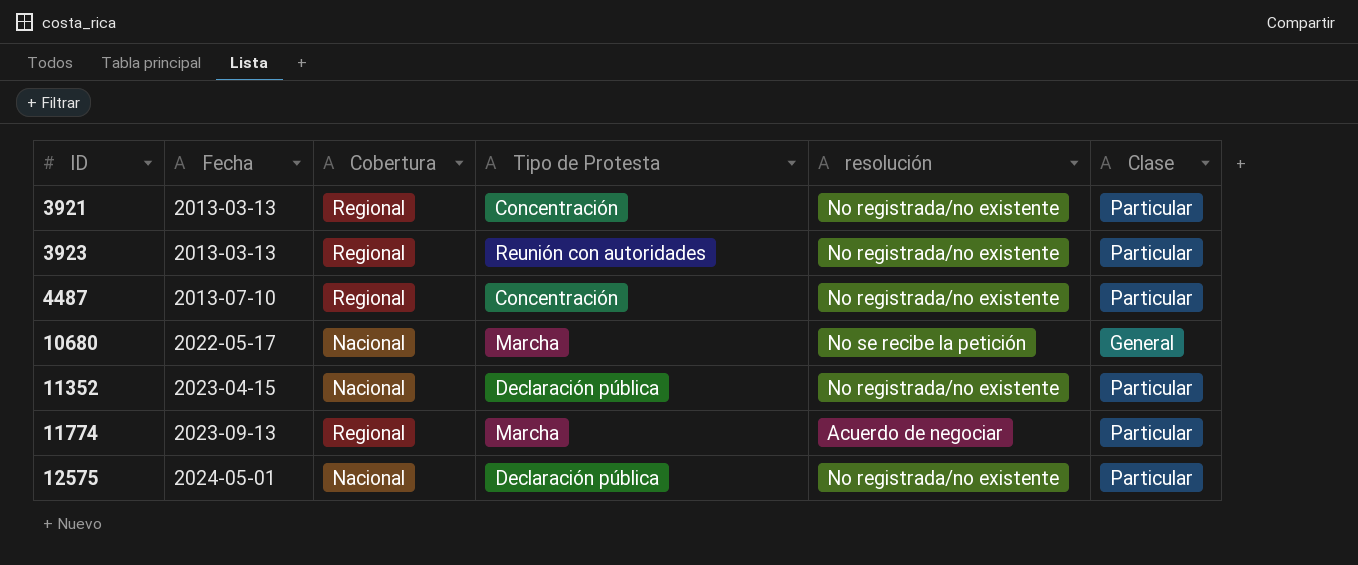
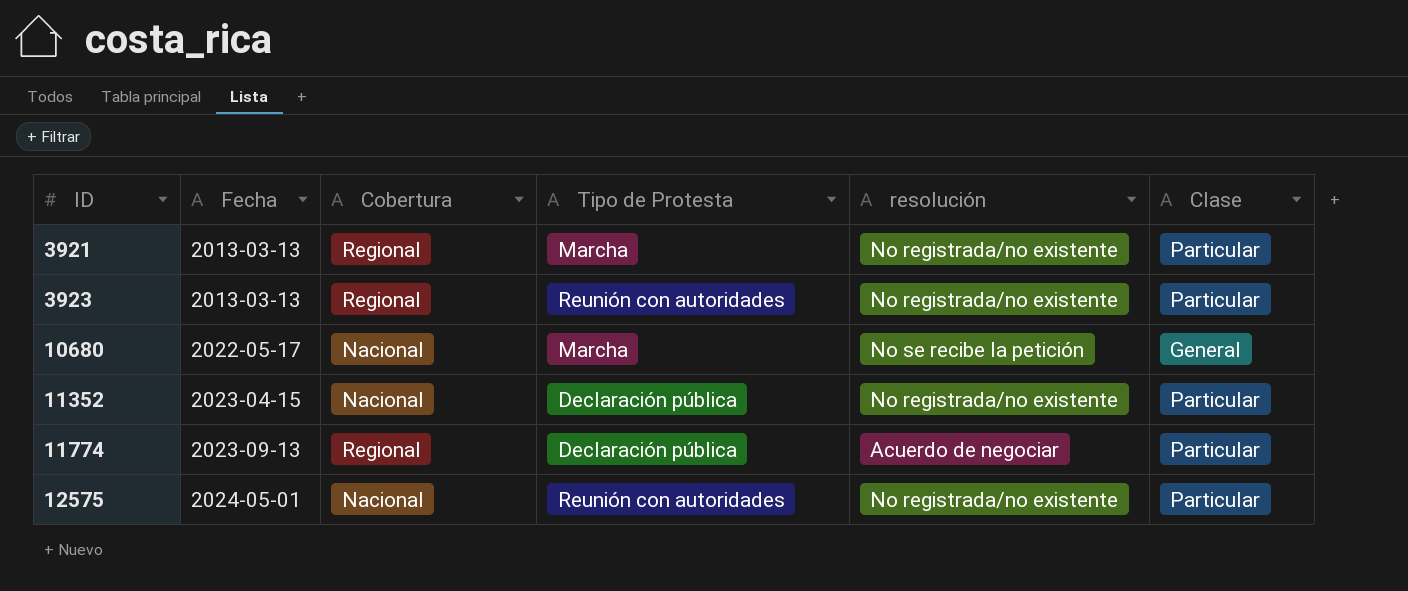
row 4487: 2013-07-10 | Regional | Concentración | No registrada/no existente | Particular -> none
3921 | Tipo de Protesta: Concentración -> Marcha
11774 | Tipo de Protesta: Marcha -> Declaración pública
12575 | Tipo de Protesta: Declaración pública -> Reunión con autoridades

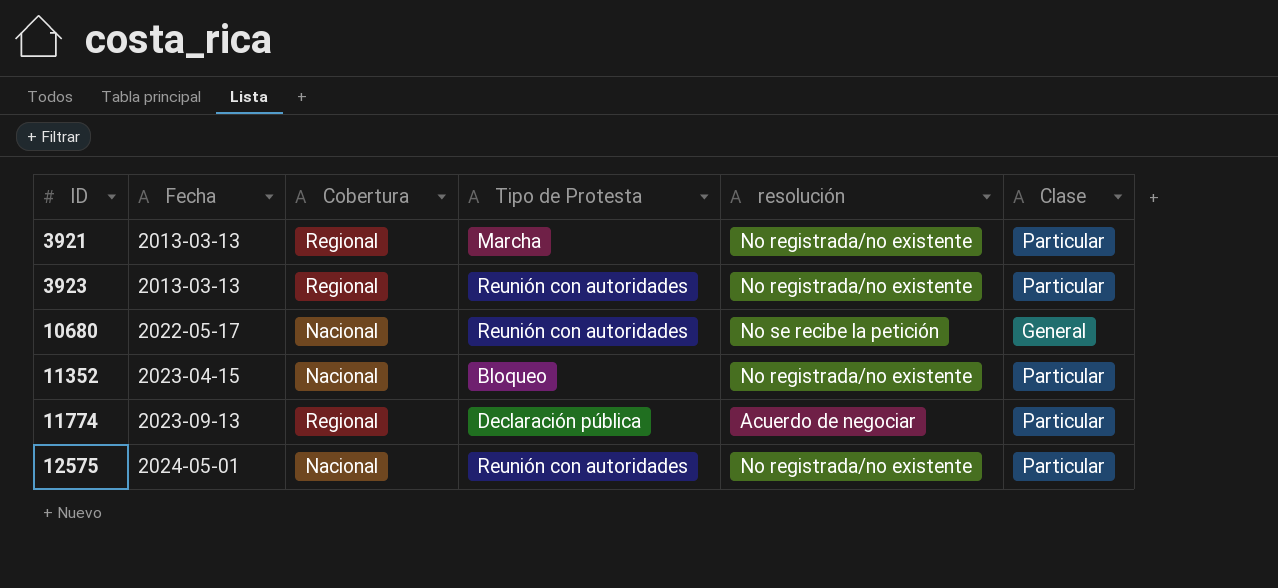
10680 | Tipo de Protesta: Marcha -> Reunión con autoridades
11352 | Tipo de Protesta: Declaración pública -> Bloqueo

